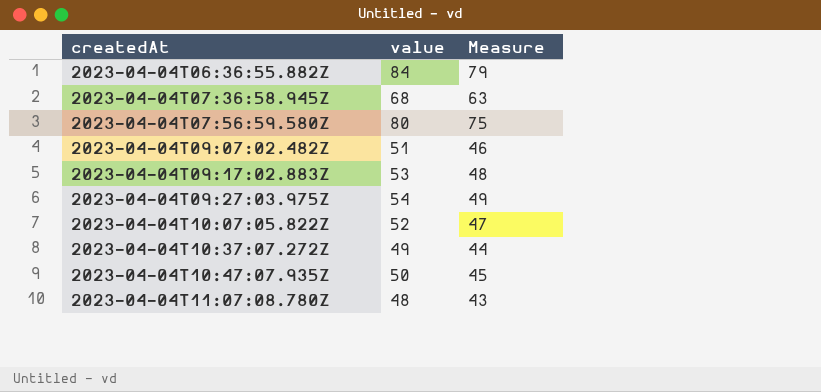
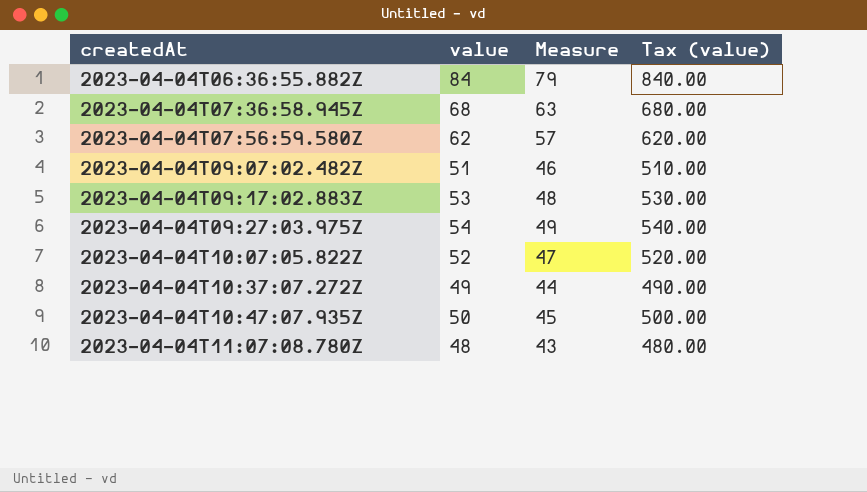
column Tax (value) | formula: none -> [value] * 10
2023-04-04T07:56:59.580Z | value: 80 -> 62
2023-04-04T07:56:59.580Z | Measure: 75 -> 57

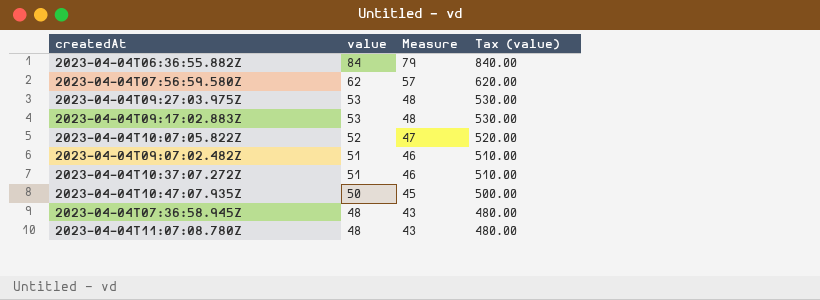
row order: createdAt ascending -> value descending
2023-04-04T09:27:03.975Z | value: 54 -> 53
2023-04-04T09:27:03.975Z | Measure: 49 -> 48
2023-04-04T09:27:03.975Z | Tax (value): 540.00 -> 530.00
2023-04-04T10:37:07.272Z | value: 49 -> 51
2023-04-04T10:37:07.272Z | Measure: 44 -> 46
2023-04-04T10:37:07.272Z | Tax (value): 490.00 -> 510.00
2023-04-04T07:36:58.945Z | value: 68 -> 48
2023-04-04T07:36:58.945Z | Measure: 63 -> 43
2023-04-04T07:36:58.945Z | Tax (value): 680.00 -> 480.00

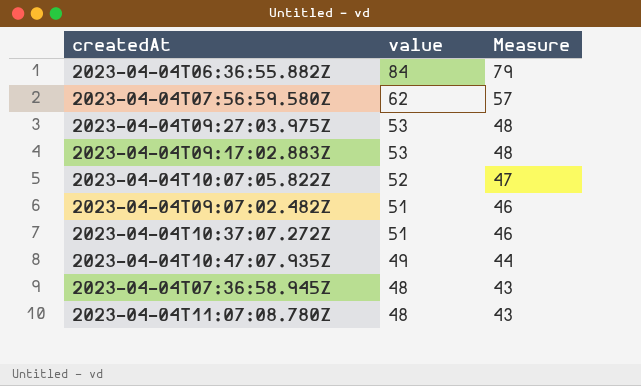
column Tax (value) | formula: [value] * 10 -> none
2023-04-04T10:47:07.935Z | value: 50 -> 49
2023-04-04T10:47:07.935Z | Measure: 45 -> 44

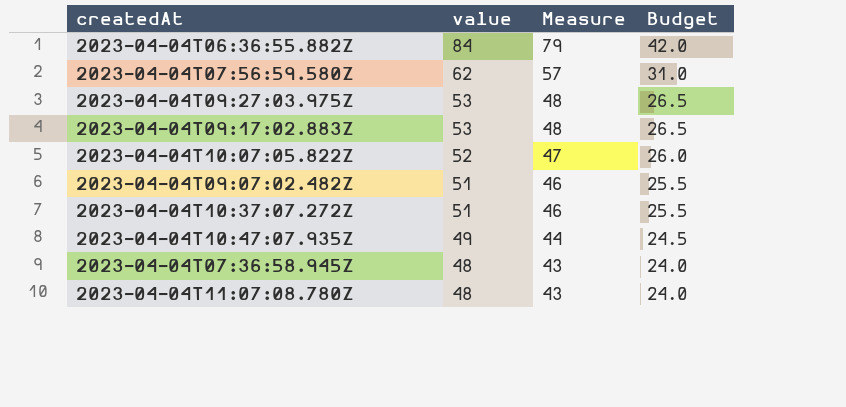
column Budget | formula: none -> [value] * 0.5

